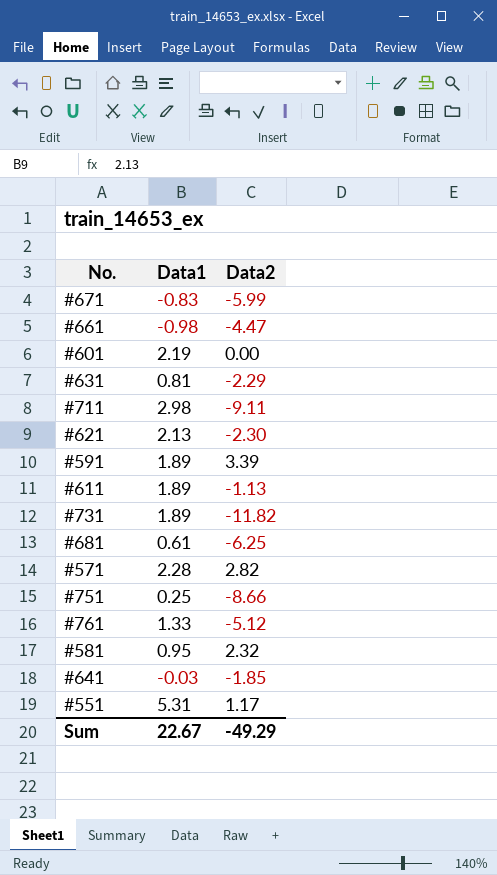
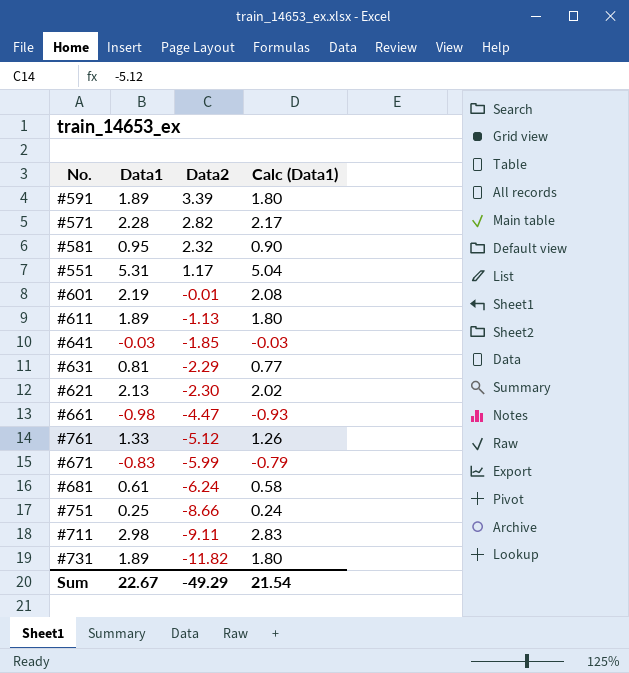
row order: none -> Data2 descending
column Calc (Data1) | formula: none -> [Data1] * 0.95
#601 | Data2: 0.00 -> -0.01
#681 | Data2: -6.25 -> -6.24

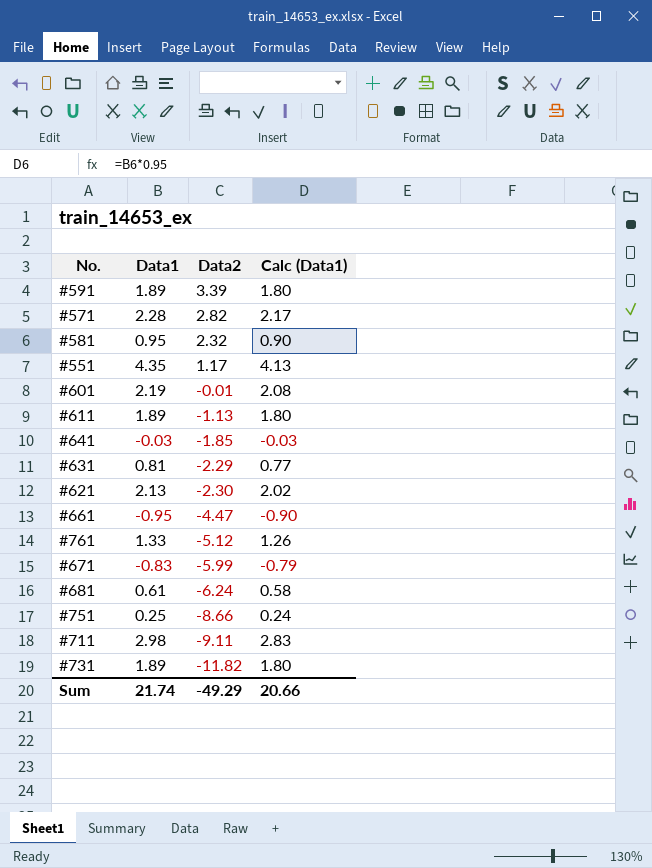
#551 | Data1: 5.31 -> 4.35
#551 | Calc (Data1): 5.04 -> 4.13
#661 | Data1: -0.98 -> -0.95
#661 | Calc (Data1): -0.93 -> -0.90
Sum | Data1: 22.67 -> 21.74
Sum | Calc (Data1): 21.54 -> 20.66

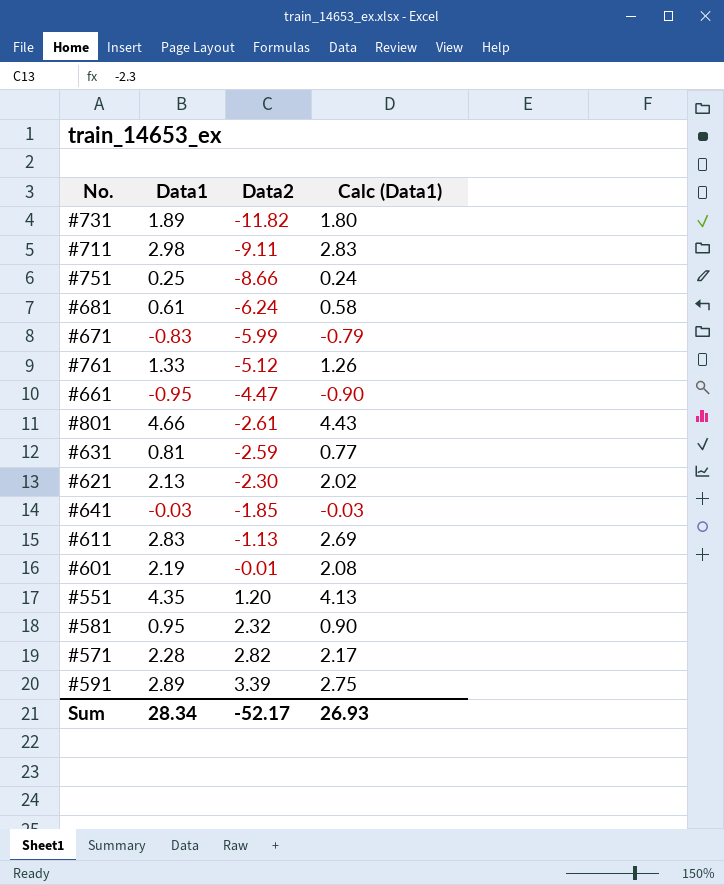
row order: Data2 descending -> Data2 ascending
row #801: none -> 4.66 | -2.61 | 4.43
#631 | Data2: -2.29 -> -2.59
#611 | Data1: 1.89 -> 2.83
#611 | Calc (Data1): 1.80 -> 2.69
#551 | Data2: 1.17 -> 1.20
#591 | Data1: 1.89 -> 2.89
#591 | Calc (Data1): 1.80 -> 2.75
Sum | Data1: 21.74 -> 28.34
Sum | Data2: -49.29 -> -52.17
Sum | Calc (Data1): 20.66 -> 26.93

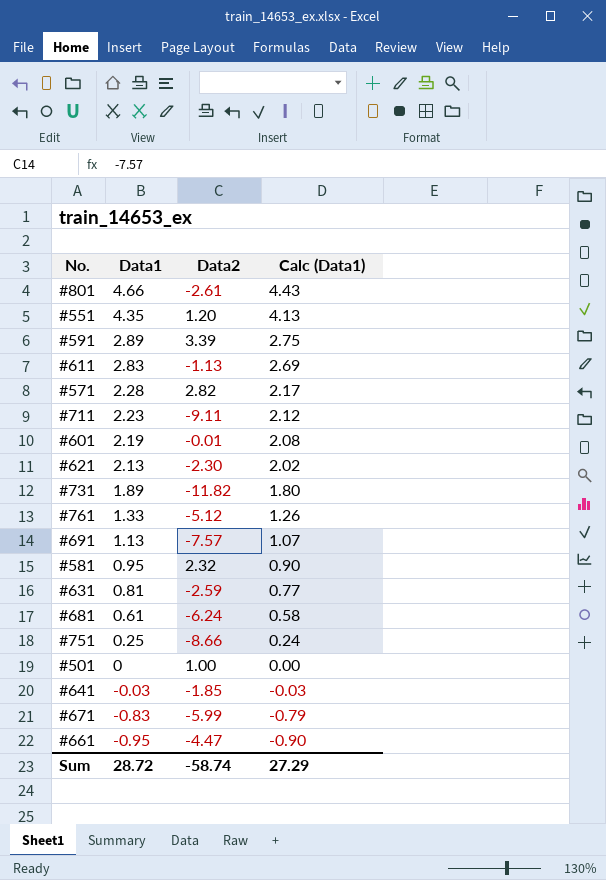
row order: Data2 ascending -> Data1 descending
#711 | Data1: 2.98 -> 2.23
#711 | Calc (Data1): 2.83 -> 2.12
row #691: none -> 1.13 | -7.57 | 1.07
row #501: none -> 0 | 1.00 | 0.00
Sum | Data1: 28.34 -> 28.72
Sum | Data2: -52.17 -> -58.74
Sum | Calc (Data1): 26.93 -> 27.29

